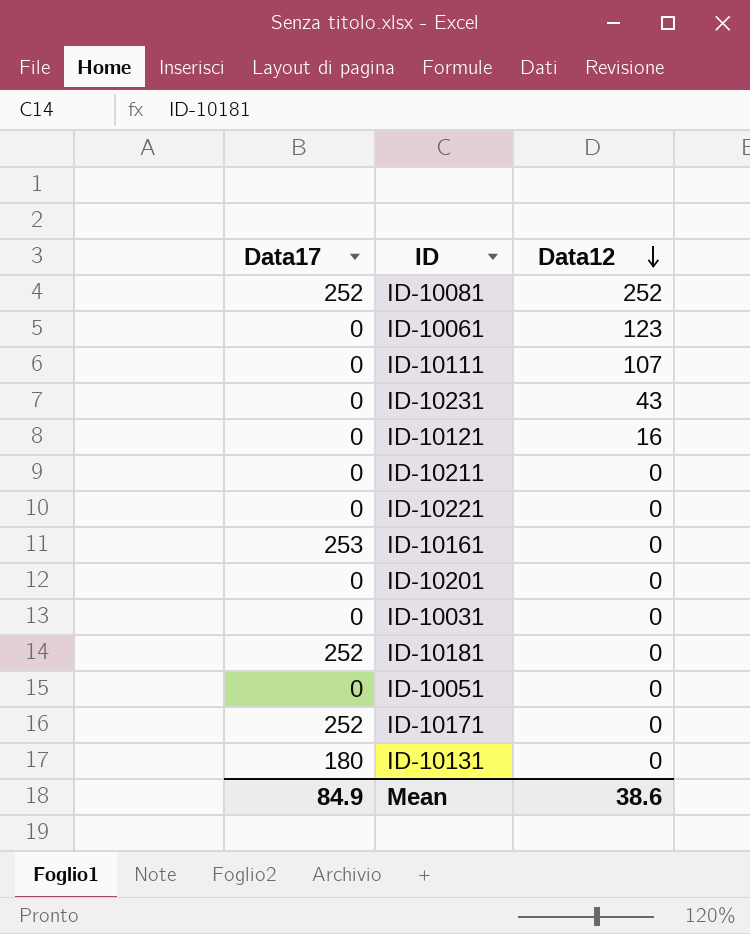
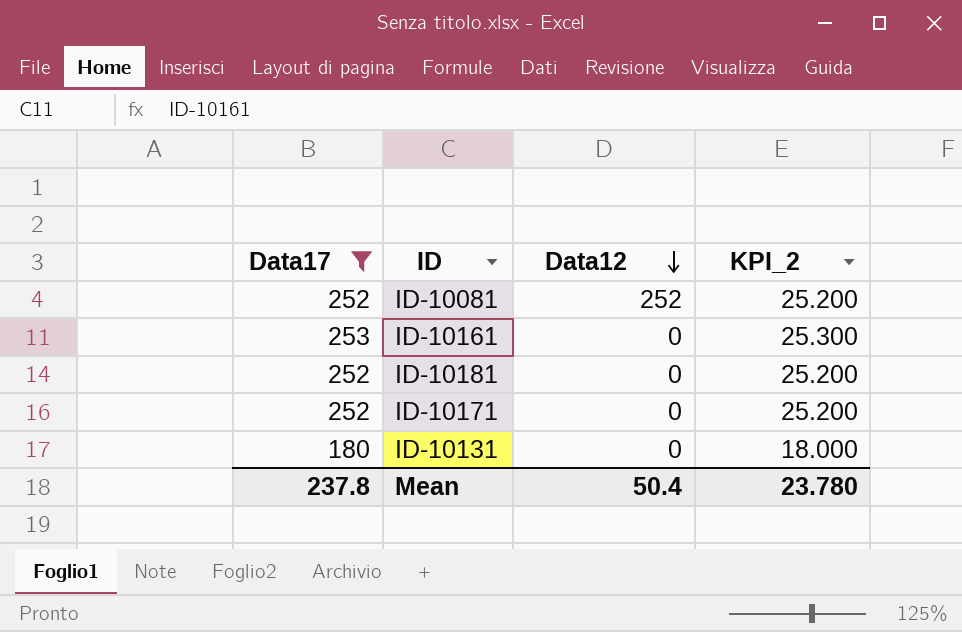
filter: none -> Data17 != 0
column KPI_2 | formula: none -> [Data17] * 0.1
Mean | Data17: 84.9 -> 237.8
Mean | Data12: 38.6 -> 50.4

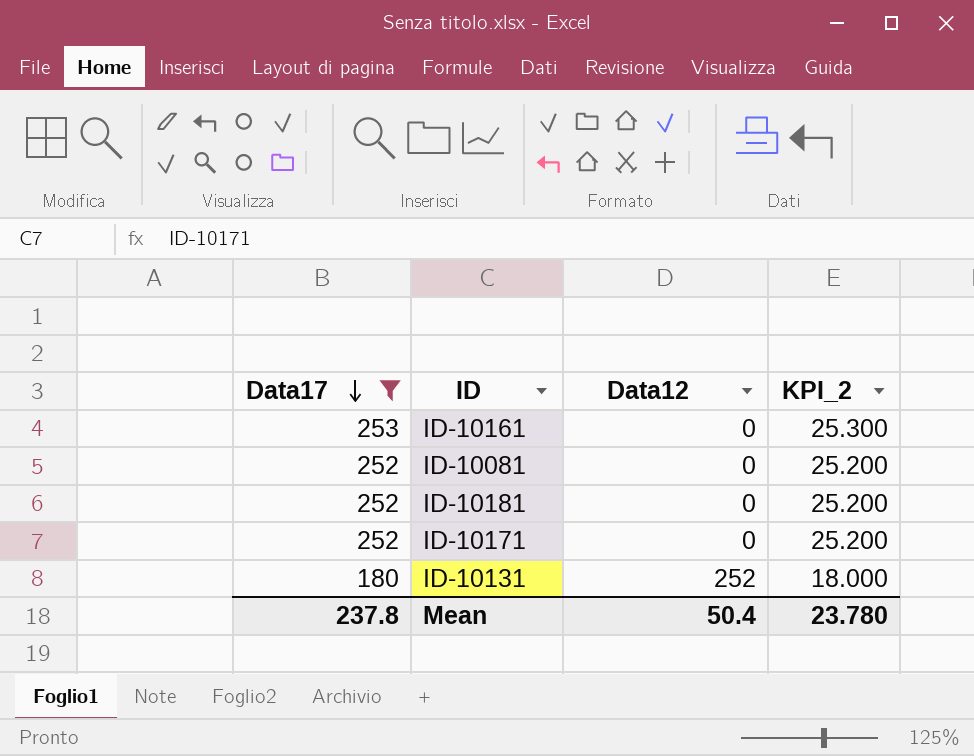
row order: Data12 descending -> Data17 descending
ID-10081 | Data12: 252 -> 0
ID-10131 | Data12: 0 -> 252

